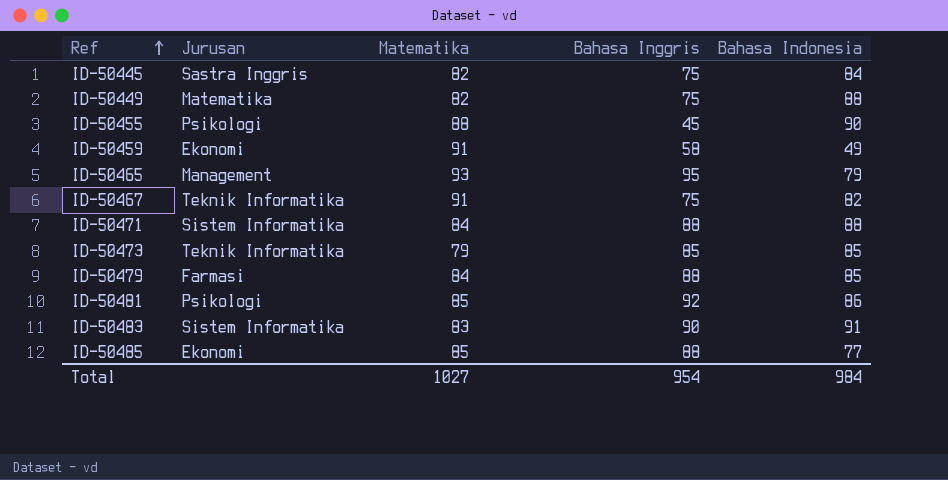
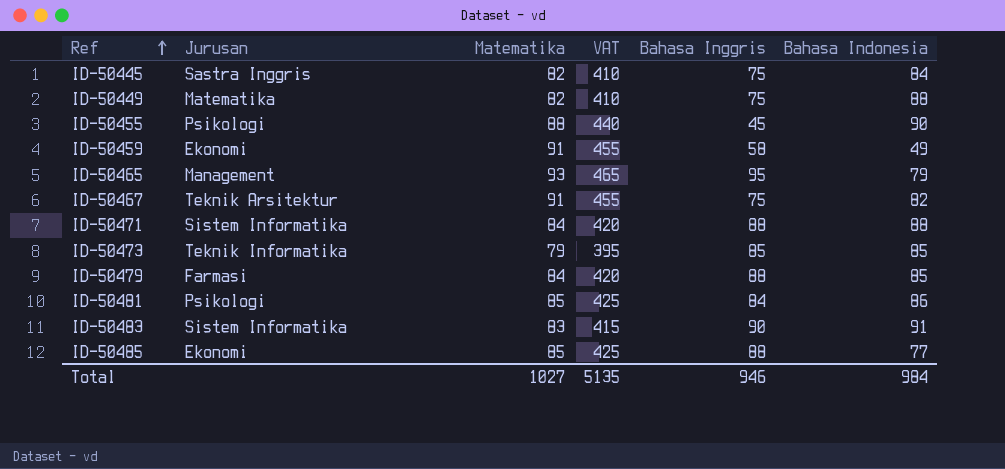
column VAT | formula: none -> [Matematika] * 5
ID-50467 | Jurusan: Teknik Informatika -> Teknik Arsitektur
ID-50481 | Bahasa Inggris: 92 -> 84
Total | Bahasa Inggris: 954 -> 946

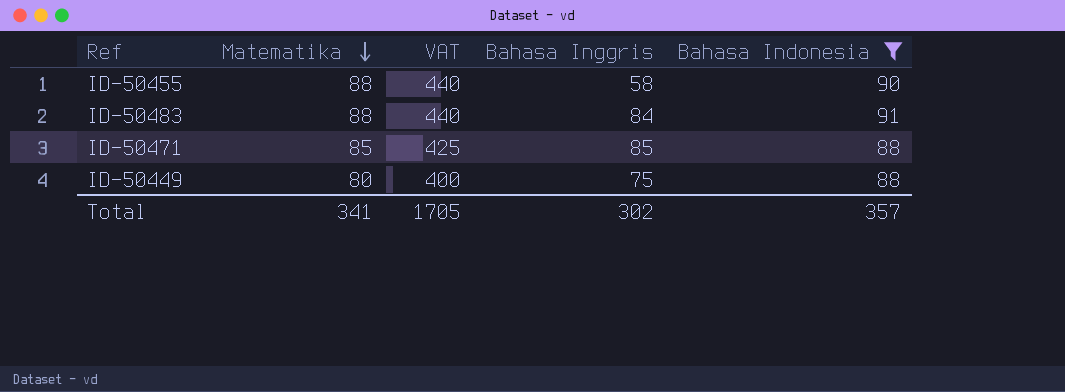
filter: none -> Bahasa Indonesia >= 88
row order: Ref ascending -> Matematika descending
column Jurusan | position: 2 -> none
ID-50455 | Bahasa Inggris: 45 -> 58
ID-50483 | Matematika: 83 -> 88
ID-50483 | VAT: 415 -> 440
ID-50483 | Bahasa Inggris: 90 -> 84
ID-50471 | Matematika: 84 -> 85
ID-50471 | VAT: 420 -> 425
ID-50471 | Bahasa Inggris: 88 -> 85
ID-50449 | Matematika: 82 -> 80
ID-50449 | VAT: 410 -> 400
Total | Matematika: 1027 -> 341
Total | VAT: 5135 -> 1705
Total | Bahasa Inggris: 946 -> 302
Total | Bahasa Indonesia: 984 -> 357

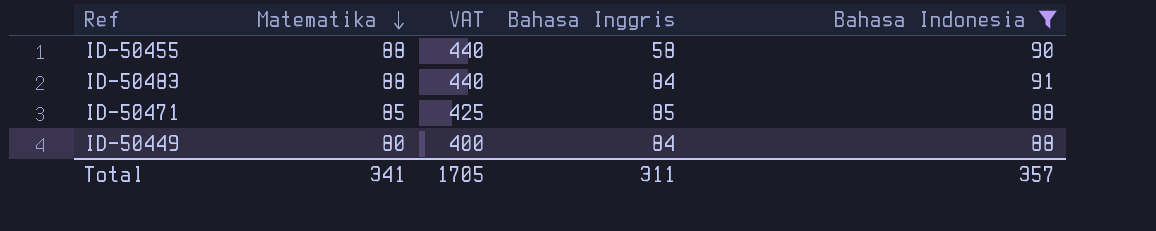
ID-50449 | Bahasa Inggris: 75 -> 84
Total | Bahasa Inggris: 302 -> 311

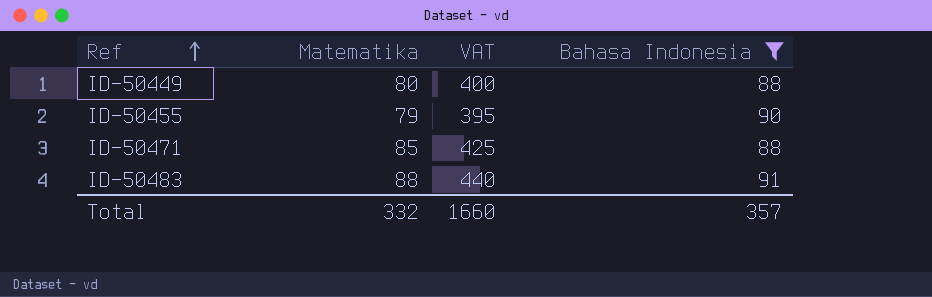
row order: Matematika descending -> Ref ascending
column Bahasa Inggris | position: 4 -> none
ID-50455 | Matematika: 88 -> 79
ID-50455 | VAT: 440 -> 395
Total | Matematika: 341 -> 332
Total | VAT: 1705 -> 1660

